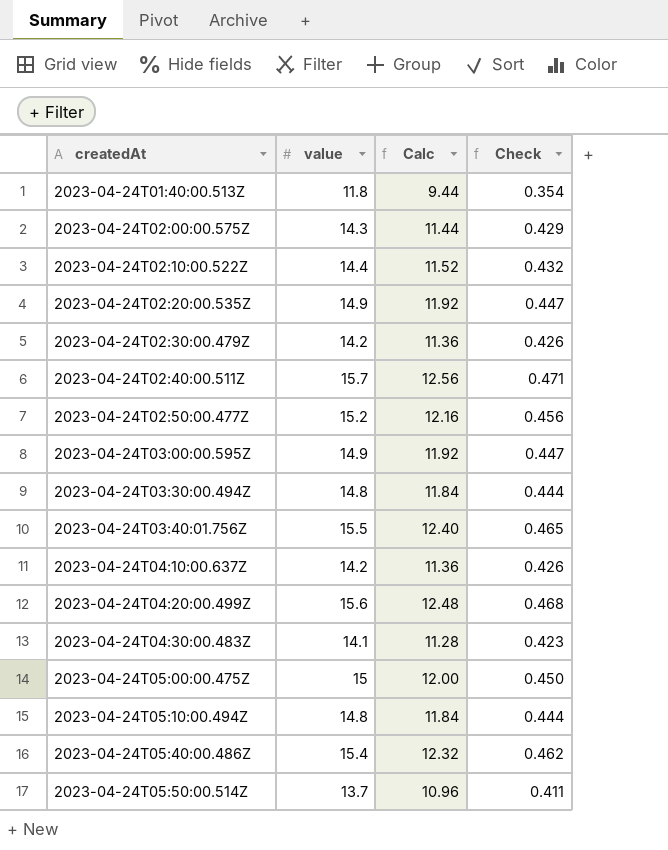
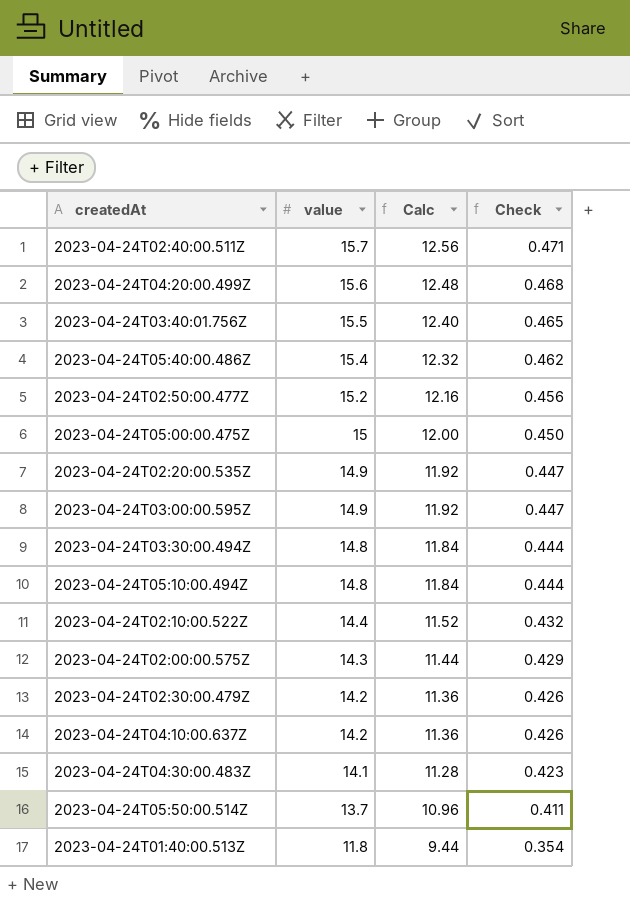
row order: createdAt ascending -> value descending

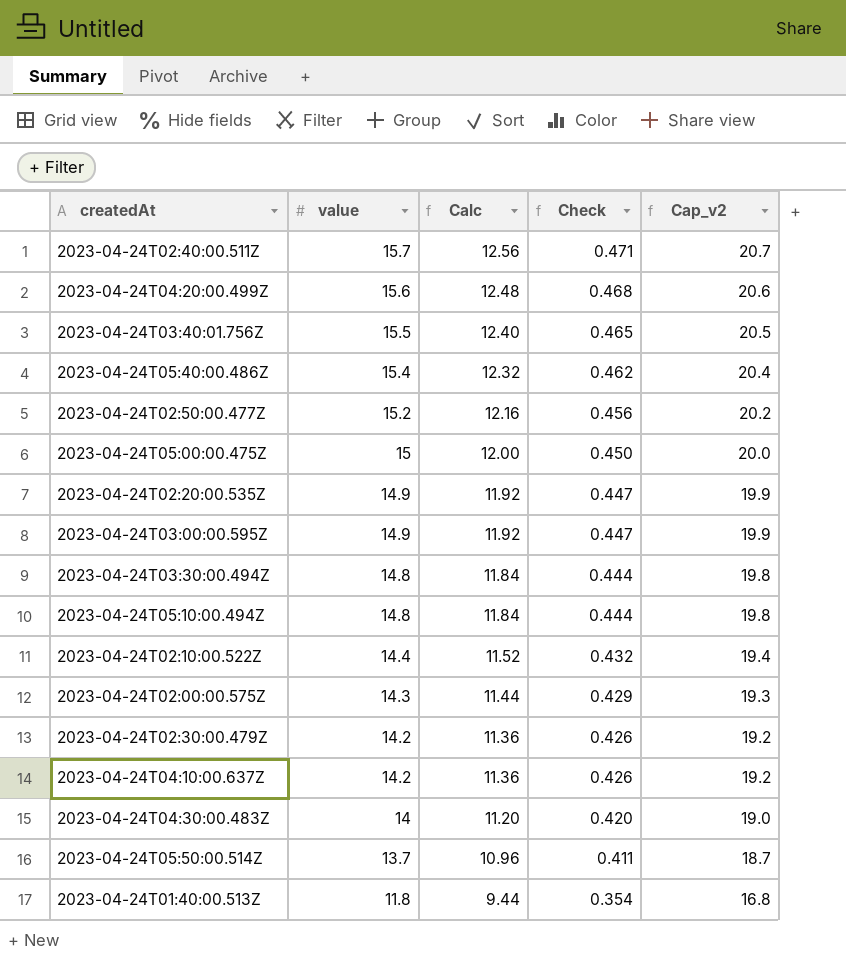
column Cap_v2 | formula: none -> [value] + 5
2023-04-24T04:30:00.483Z | value: 14.1 -> 14
2023-04-24T04:30:00.483Z | Calc: 11.28 -> 11.20
2023-04-24T04:30:00.483Z | Check: 0.423 -> 0.420

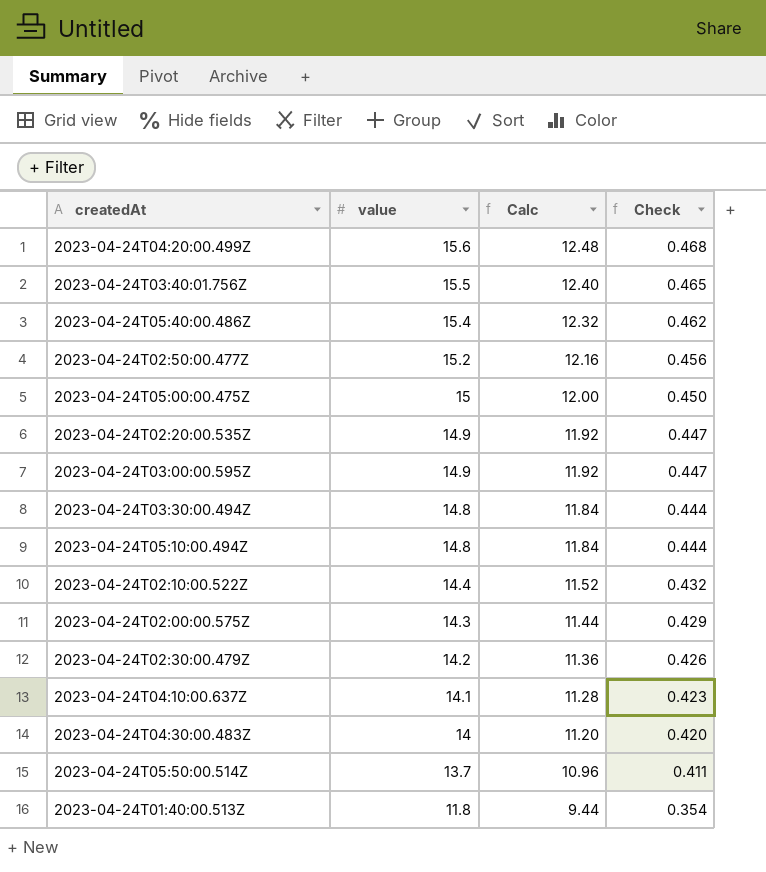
column Cap_v2 | formula: [value] + 5 -> none
row 2023-04-24T02:40:00.511Z: 15.7 | 12.56 | 0.471 | 20.7 -> none
2023-04-24T04:10:00.637Z | value: 14.2 -> 14.1
2023-04-24T04:10:00.637Z | Calc: 11.36 -> 11.28
2023-04-24T04:10:00.637Z | Check: 0.426 -> 0.423

